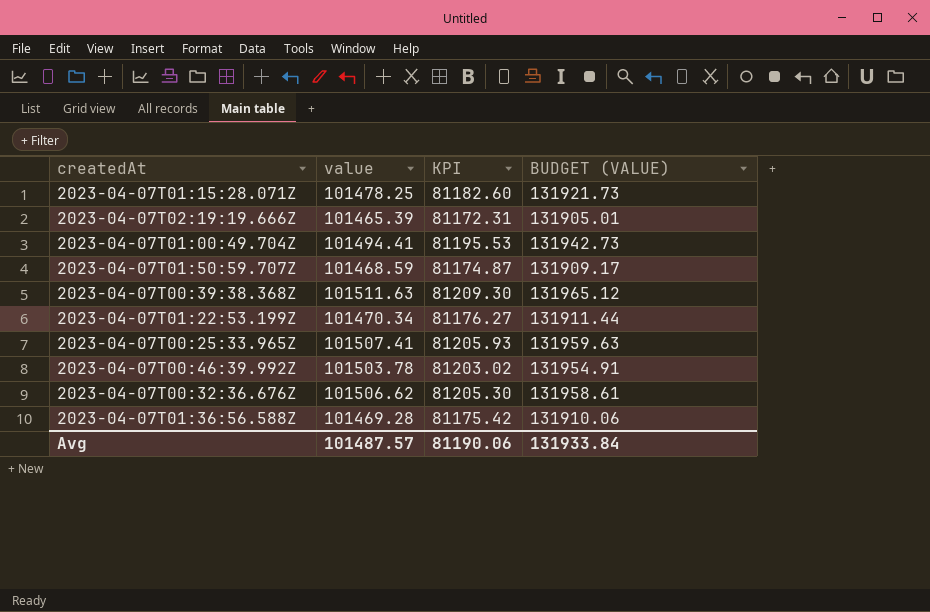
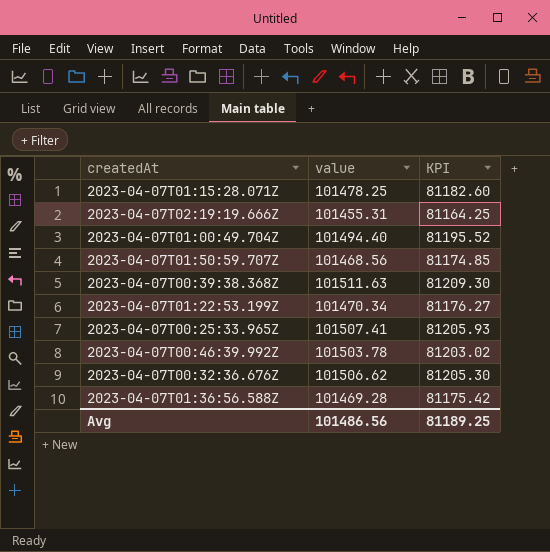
column BUDGET (VALUE) | formula: [value] * 1.3 -> none
2023-04-07T02:19:19.666Z | value: 101465.39 -> 101455.31
2023-04-07T02:19:19.666Z | KPI: 81172.31 -> 81164.25
2023-04-07T01:00:49.704Z | value: 101494.41 -> 101494.40
2023-04-07T01:00:49.704Z | KPI: 81195.53 -> 81195.52
2023-04-07T01:50:59.707Z | value: 101468.59 -> 101468.56
2023-04-07T01:50:59.707Z | KPI: 81174.87 -> 81174.85
Avg | value: 101487.57 -> 101486.56
Avg | KPI: 81190.06 -> 81189.25

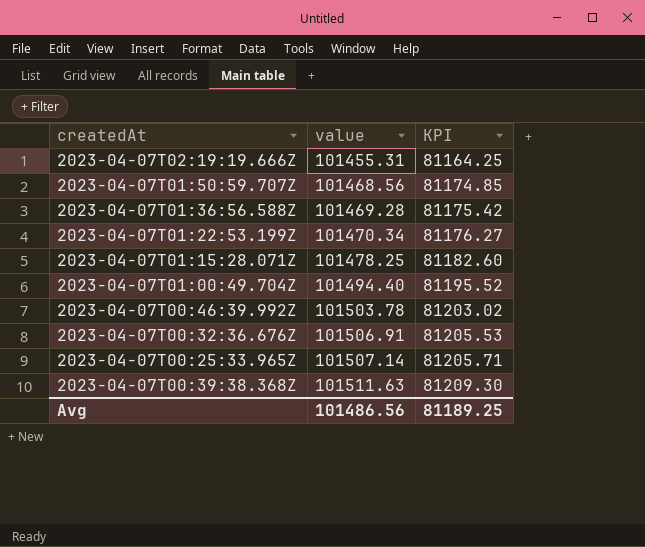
row order: none -> value ascending
2023-04-07T00:32:36.676Z | value: 101506.62 -> 101506.91
2023-04-07T00:32:36.676Z | KPI: 81205.30 -> 81205.53
2023-04-07T00:25:33.965Z | value: 101507.41 -> 101507.14
2023-04-07T00:25:33.965Z | KPI: 81205.93 -> 81205.71

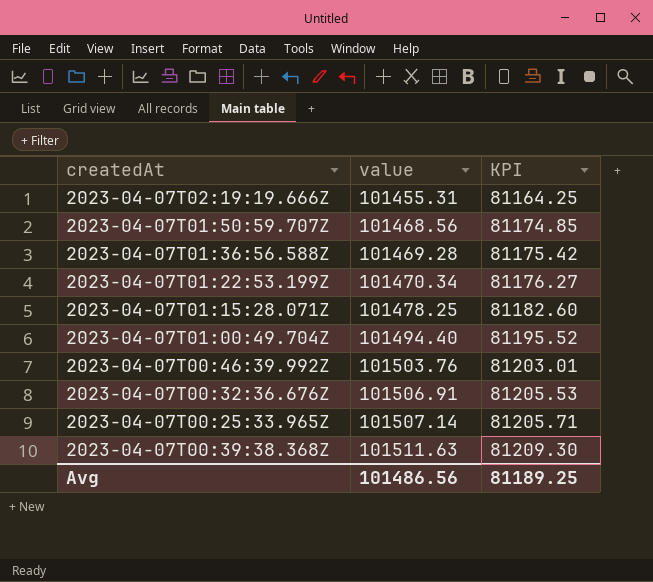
2023-04-07T00:46:39.992Z | value: 101503.78 -> 101503.76
2023-04-07T00:46:39.992Z | KPI: 81203.02 -> 81203.01

